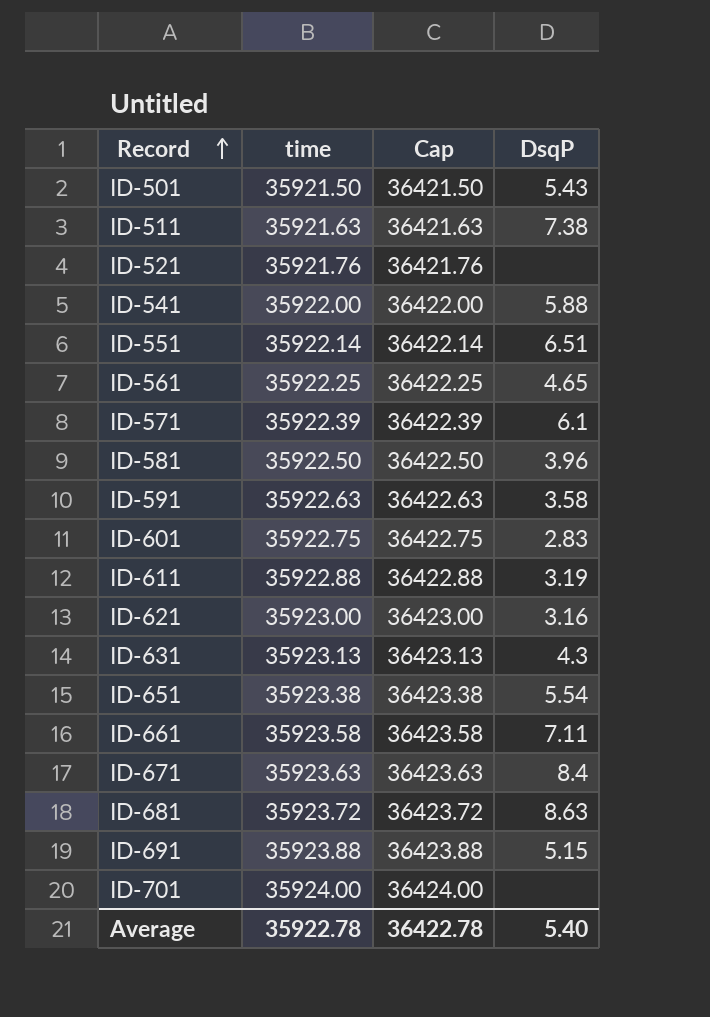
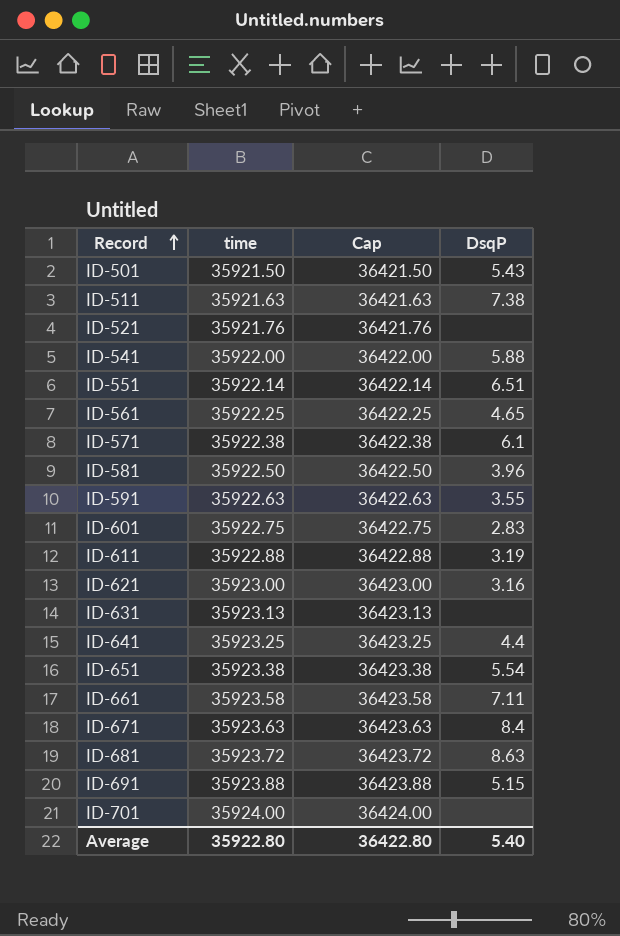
ID-571 | time: 35922.39 -> 35922.38
ID-571 | Cap: 36422.39 -> 36422.38
ID-591 | DsqP: 3.58 -> 3.55
ID-631 | DsqP: 4.3 -> none
row ID-641: none -> 35923.25 | 36423.25 | 4.4
Average | time: 35922.78 -> 35922.80
Average | Cap: 36422.78 -> 36422.80

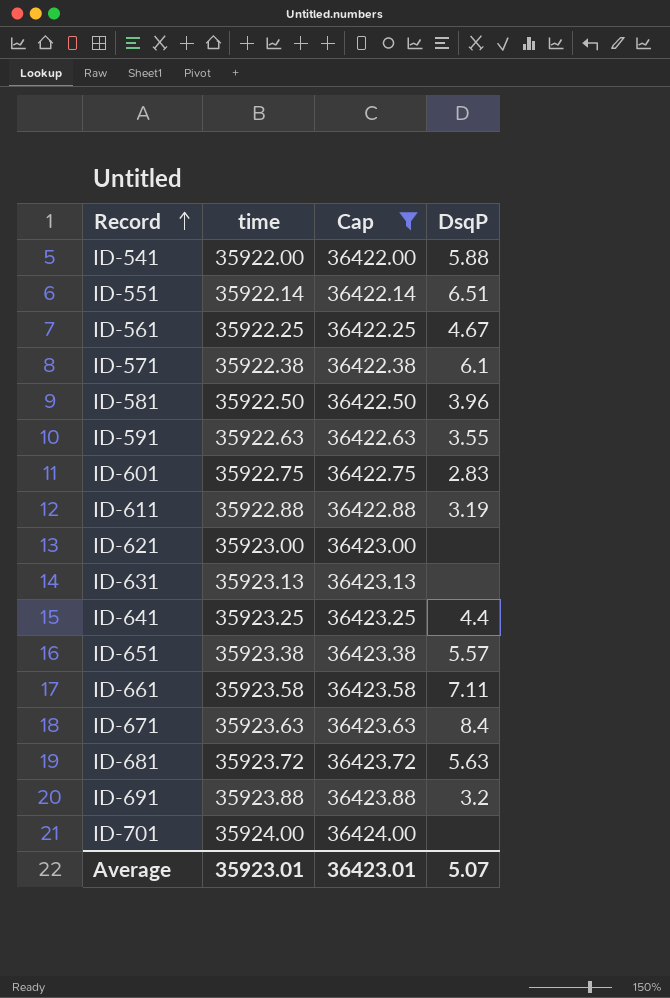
filter: none -> Cap >= 36422.00
ID-561 | DsqP: 4.65 -> 4.67
ID-621 | DsqP: 3.16 -> none
ID-651 | DsqP: 5.54 -> 5.57
ID-681 | DsqP: 8.63 -> 5.63
ID-691 | DsqP: 5.15 -> 3.2
Average | time: 35922.80 -> 35923.01
Average | Cap: 36422.80 -> 36423.01
Average | DsqP: 5.40 -> 5.07

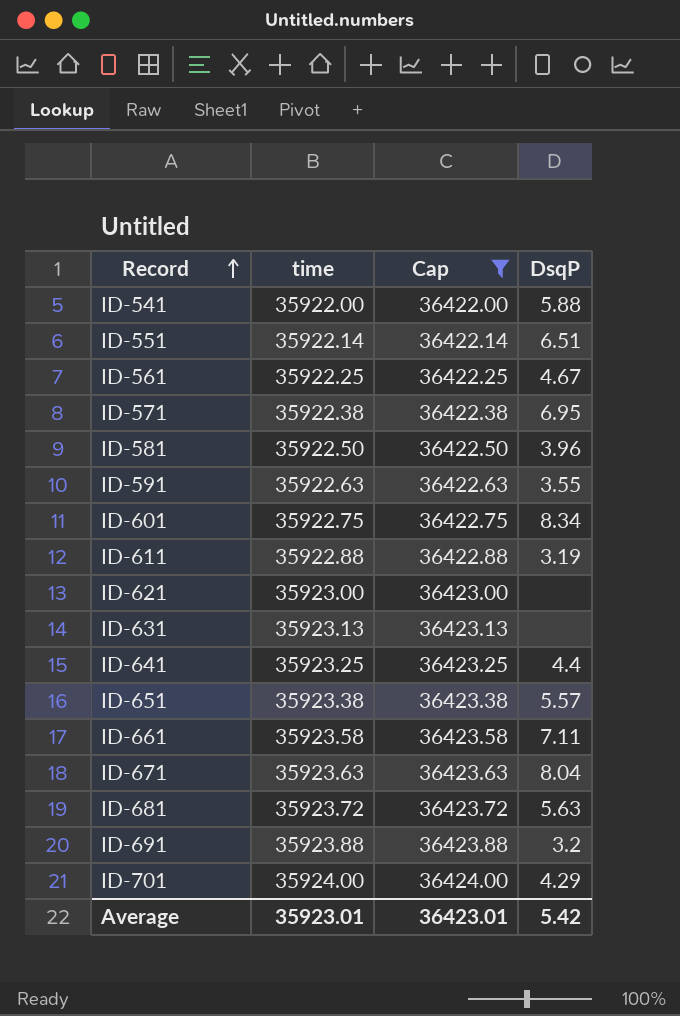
ID-571 | DsqP: 6.1 -> 6.95
ID-601 | DsqP: 2.83 -> 8.34
ID-671 | DsqP: 8.4 -> 8.04
ID-701 | DsqP: none -> 4.29
Average | DsqP: 5.07 -> 5.42

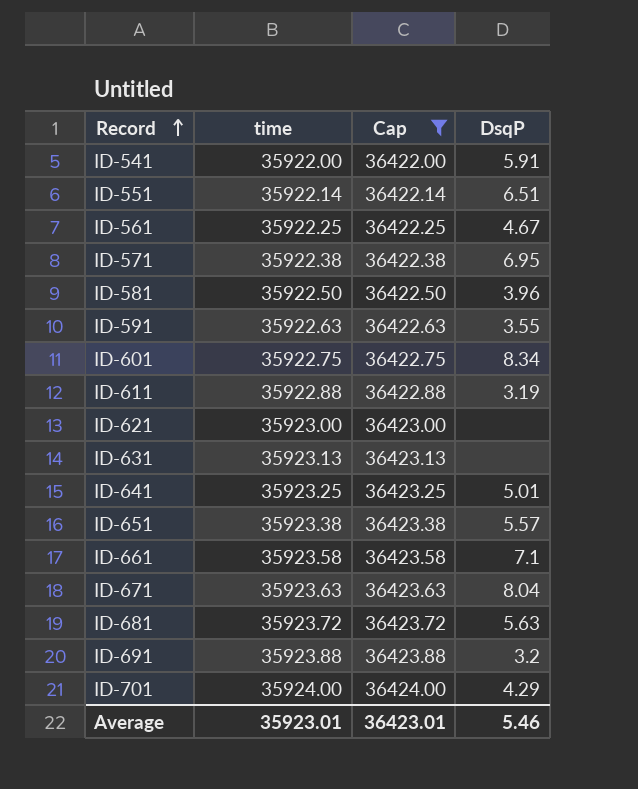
ID-541 | DsqP: 5.88 -> 5.91
ID-641 | DsqP: 4.4 -> 5.01
ID-661 | DsqP: 7.11 -> 7.1
Average | DsqP: 5.42 -> 5.46

